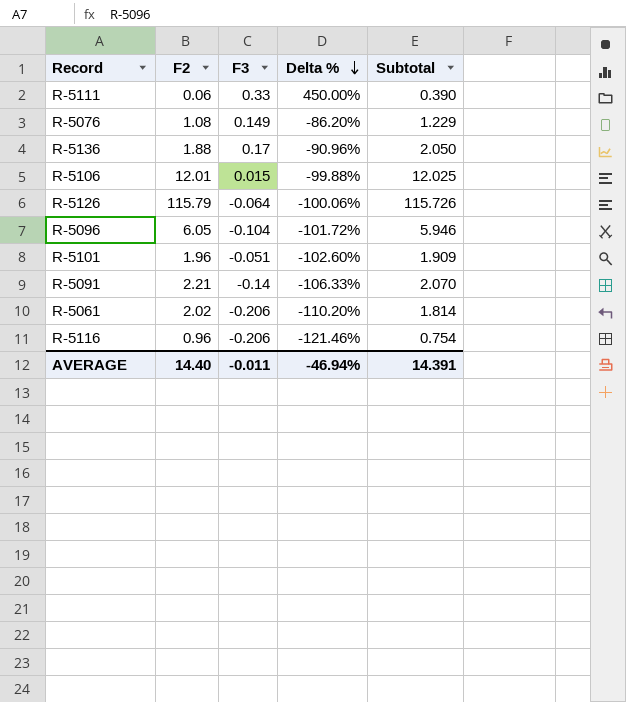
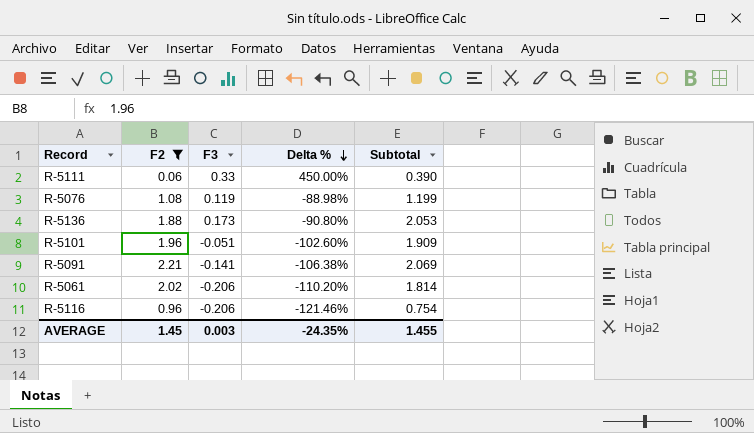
filter: none -> F2 <= 2.21
R-5076 | F3: 0.149 -> 0.119
R-5076 | Delta %: -86.20% -> -88.98%
R-5076 | Subtotal: 1.229 -> 1.199
R-5136 | F3: 0.17 -> 0.173
R-5136 | Delta %: -90.96% -> -90.80%
R-5136 | Subtotal: 2.050 -> 2.053
R-5091 | F3: -0.14 -> -0.141
R-5091 | Delta %: -106.33% -> -106.38%
R-5091 | Subtotal: 2.070 -> 2.069
AVERAGE | F2: 14.40 -> 1.45
AVERAGE | F3: -0.011 -> 0.003
AVERAGE | Delta %: -46.94% -> -24.35%
AVERAGE | Subtotal: 14.391 -> 1.455

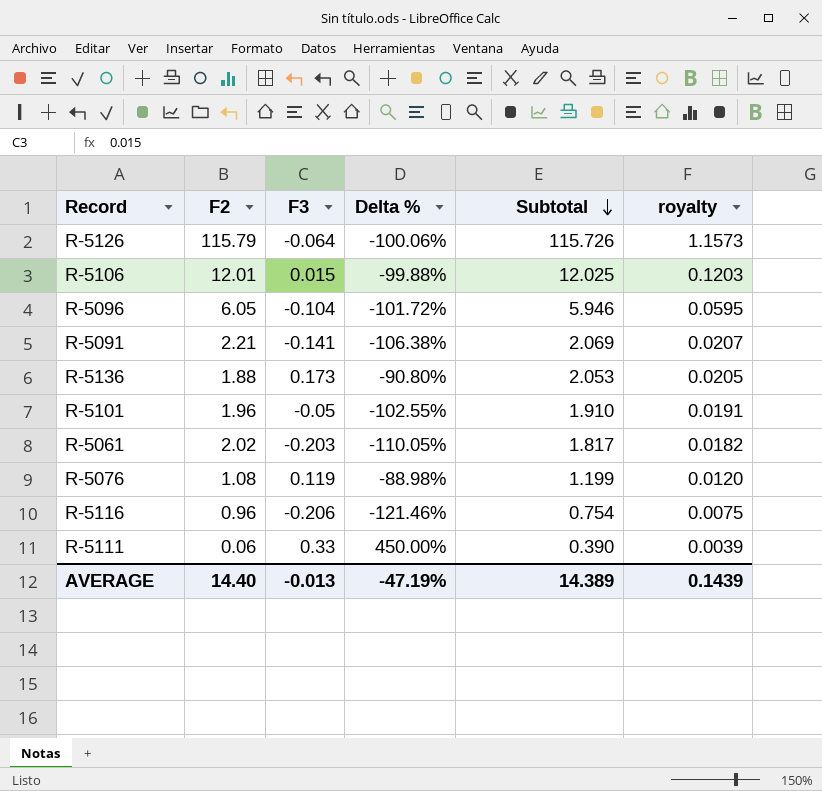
filter: F2 <= 2.21 -> none
row order: Delta % descending -> Subtotal descending
column royalty | formula: none -> [Subtotal] * 0.01
R-5101 | F3: -0.051 -> -0.05
R-5101 | Delta %: -102.60% -> -102.55%
R-5101 | Subtotal: 1.909 -> 1.910
R-5061 | F3: -0.206 -> -0.203
R-5061 | Delta %: -110.20% -> -110.05%
R-5061 | Subtotal: 1.814 -> 1.817
AVERAGE | F2: 1.45 -> 14.40
AVERAGE | F3: 0.003 -> -0.013
AVERAGE | Delta %: -24.35% -> -47.19%
AVERAGE | Subtotal: 1.455 -> 14.389

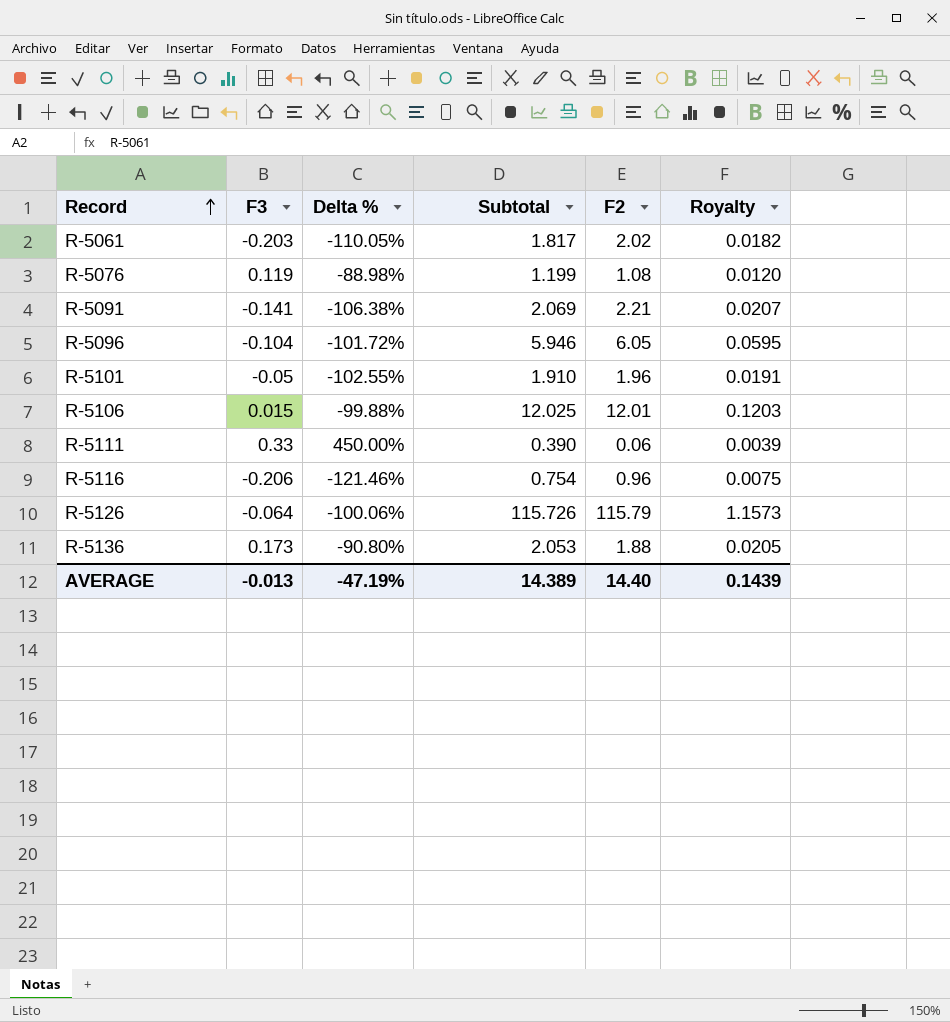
row order: Subtotal descending -> Record ascending
column F2 | position: 2 -> 5
column name: royalty -> Royalty

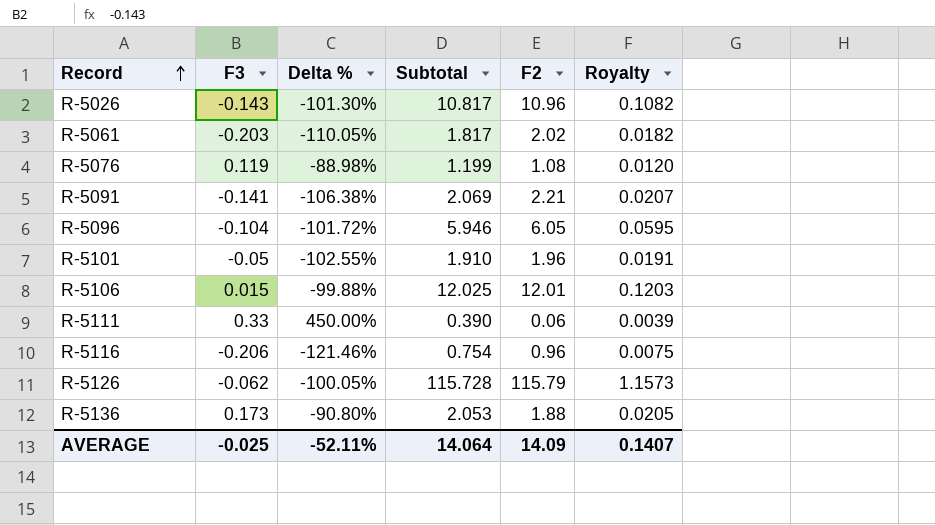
row R-5026: none -> -0.143 | -101.30% | 10.817 | 10.96 | 0.1082
R-5126 | F3: -0.064 -> -0.062
R-5126 | Delta %: -100.06% -> -100.05%
R-5126 | Subtotal: 115.726 -> 115.728
AVERAGE | F3: -0.013 -> -0.025
AVERAGE | Delta %: -47.19% -> -52.11%
AVERAGE | Subtotal: 14.389 -> 14.064
AVERAGE | F2: 14.40 -> 14.09
AVERAGE | Royalty: 0.1439 -> 0.1407

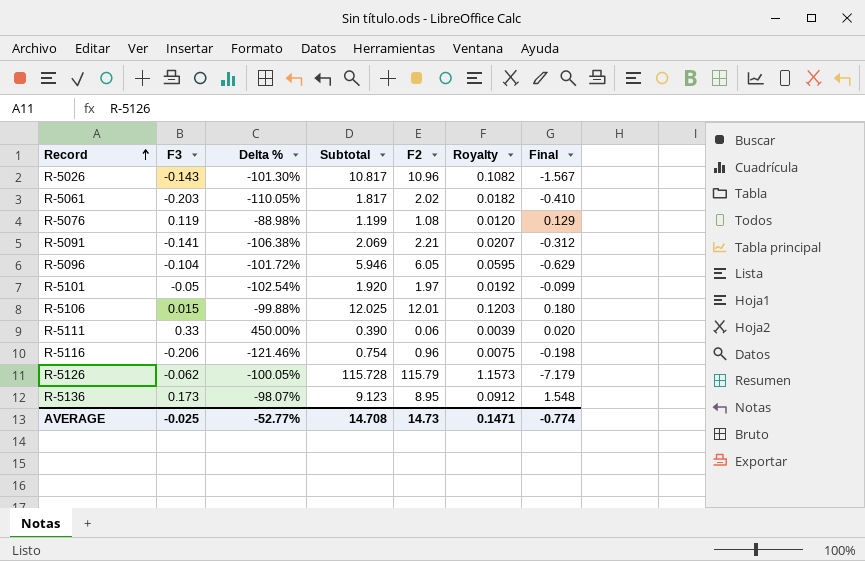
column Final | formula: none -> [F3] * [F2]
R-5101 | Delta %: -102.55% -> -102.54%
R-5101 | Subtotal: 1.910 -> 1.920
R-5101 | F2: 1.96 -> 1.97
R-5101 | Royalty: 0.0191 -> 0.0192
R-5136 | Delta %: -90.80% -> -98.07%
R-5136 | Subtotal: 2.053 -> 9.123
R-5136 | F2: 1.88 -> 8.95
R-5136 | Royalty: 0.0205 -> 0.0912
AVERAGE | Delta %: -52.11% -> -52.77%
AVERAGE | Subtotal: 14.064 -> 14.708
AVERAGE | F2: 14.09 -> 14.73
AVERAGE | Royalty: 0.1407 -> 0.1471

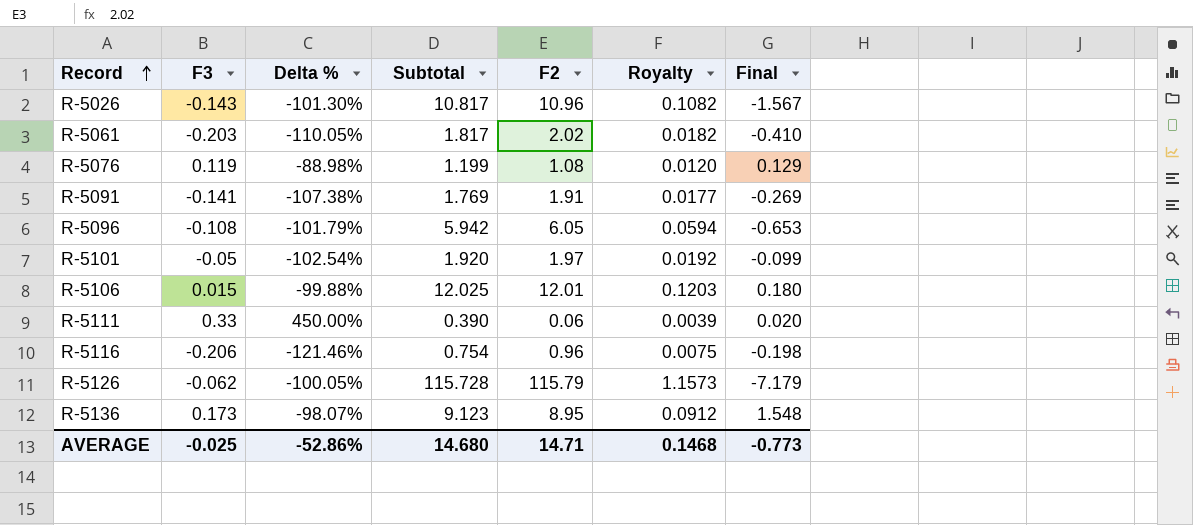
R-5091 | Delta %: -106.38% -> -107.38%
R-5091 | Subtotal: 2.069 -> 1.769
R-5091 | F2: 2.21 -> 1.91
R-5091 | Royalty: 0.0207 -> 0.0177
R-5091 | Final: -0.312 -> -0.269
R-5096 | F3: -0.104 -> -0.108
R-5096 | Delta %: -101.72% -> -101.79%
R-5096 | Subtotal: 5.946 -> 5.942
R-5096 | Royalty: 0.0595 -> 0.0594
R-5096 | Final: -0.629 -> -0.653
AVERAGE | Delta %: -52.77% -> -52.86%
AVERAGE | Subtotal: 14.708 -> 14.680
AVERAGE | F2: 14.73 -> 14.71
AVERAGE | Royalty: 0.1471 -> 0.1468
AVERAGE | Final: -0.774 -> -0.773

